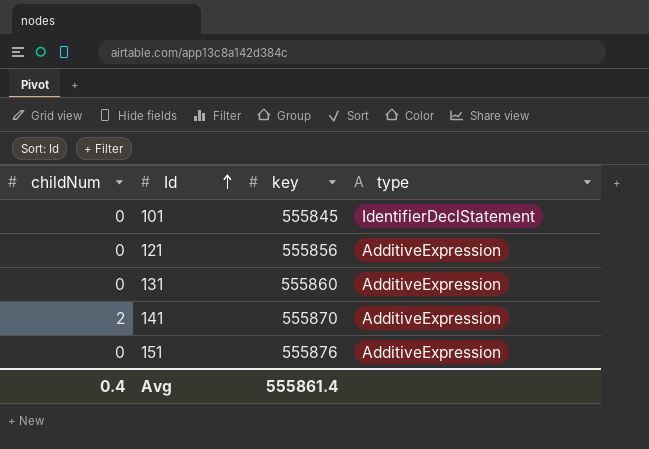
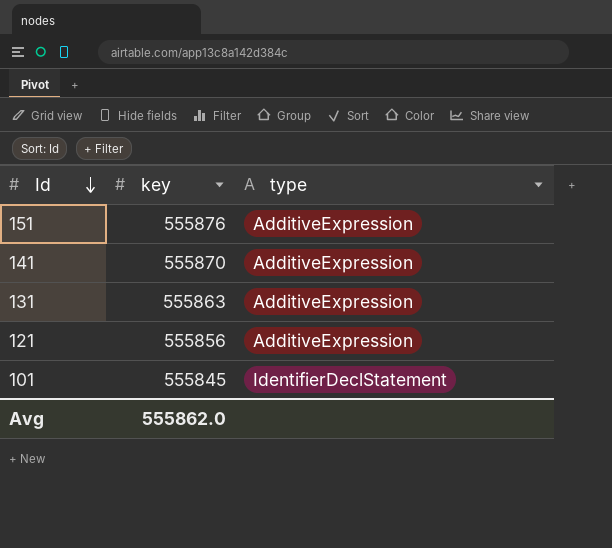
row order: Id ascending -> Id descending
column childNum | position: 1 -> none
131 | key: 555860 -> 555863
Avg | key: 555861.4 -> 555862.0

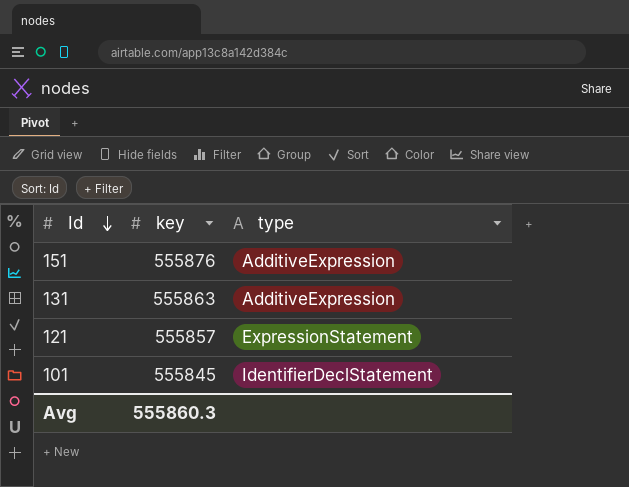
row 141: 555870 | AdditiveExpression -> none
121 | key: 555856 -> 555857
121 | type: AdditiveExpression -> ExpressionStatement
Avg | key: 555862.0 -> 555860.3

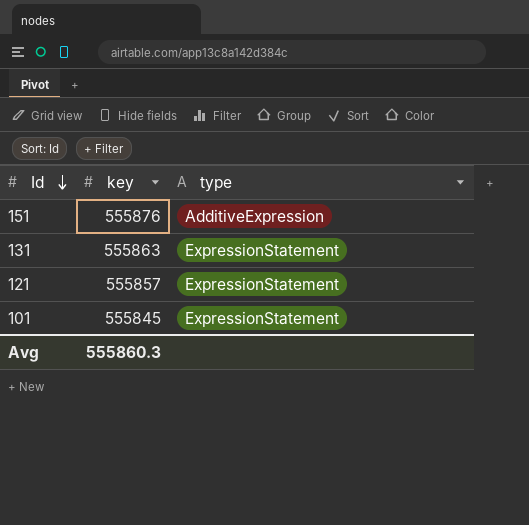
131 | type: AdditiveExpression -> ExpressionStatement
101 | type: IdentifierDeclStatement -> ExpressionStatement

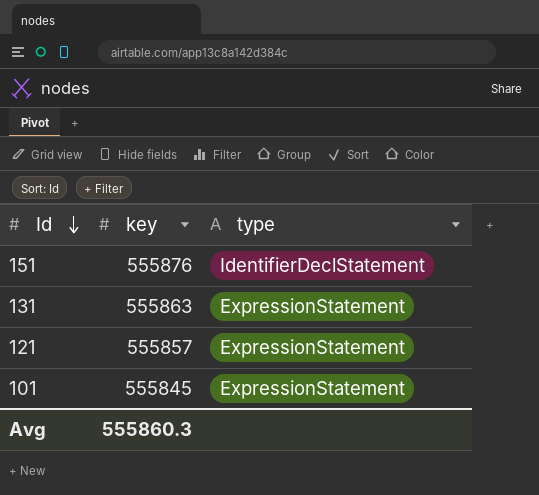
151 | type: AdditiveExpression -> IdentifierDeclStatement

